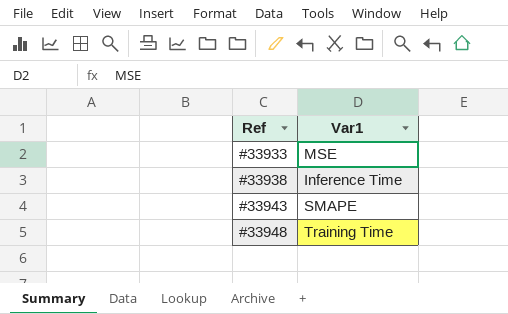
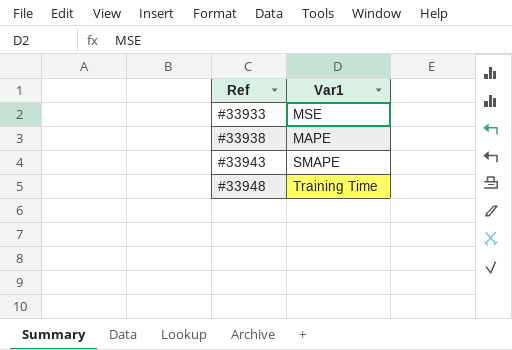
#33938 | Var1: Inference Time -> MAPE

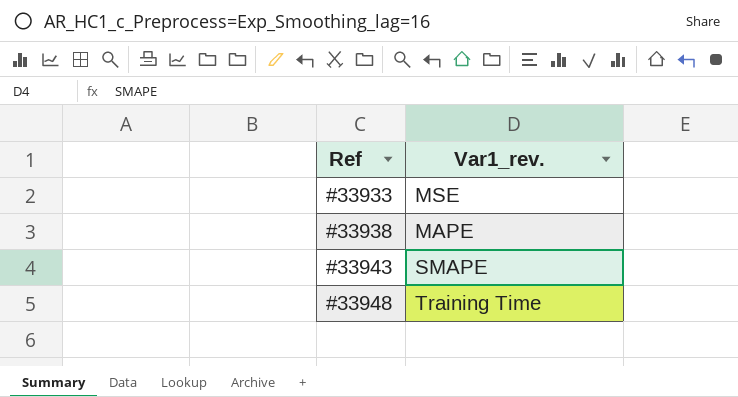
column name: Var1 -> Var1_rev.

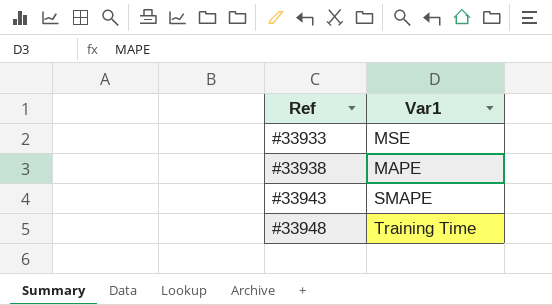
column name: Var1_rev. -> Var1

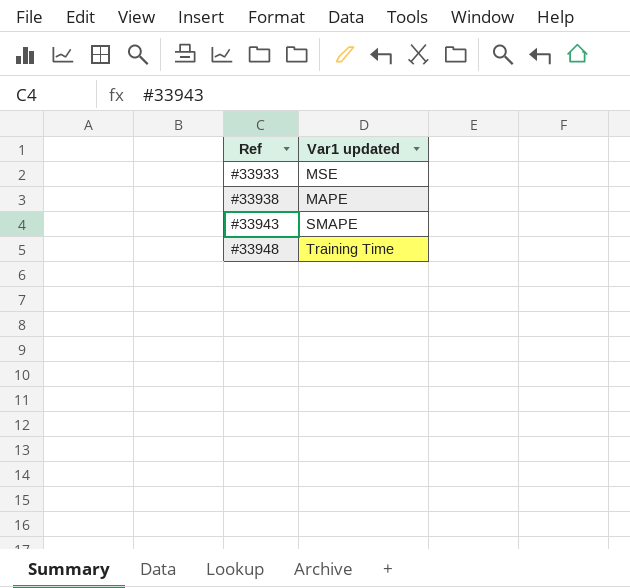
column name: Var1 -> Var1 updated

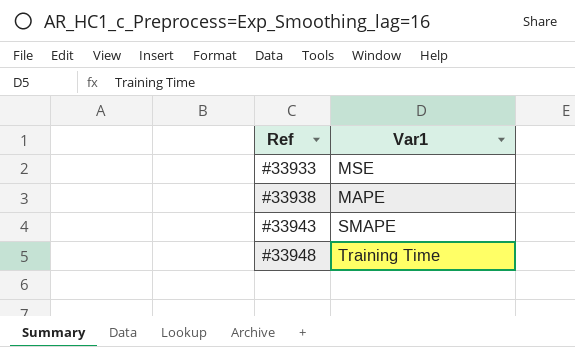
column name: Var1 updated -> Var1

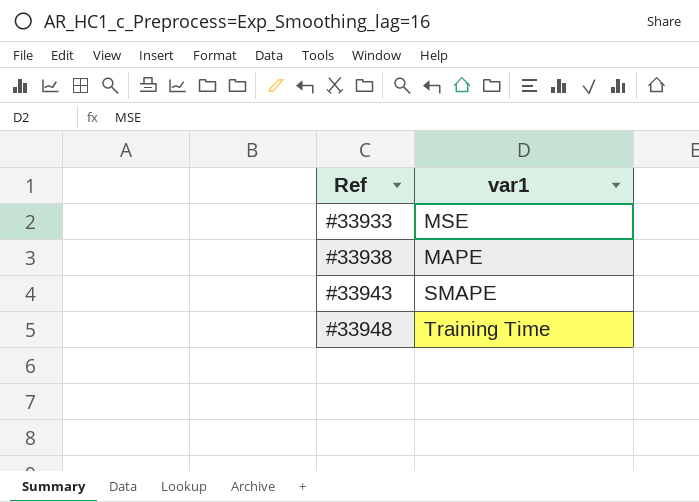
column name: Var1 -> var1

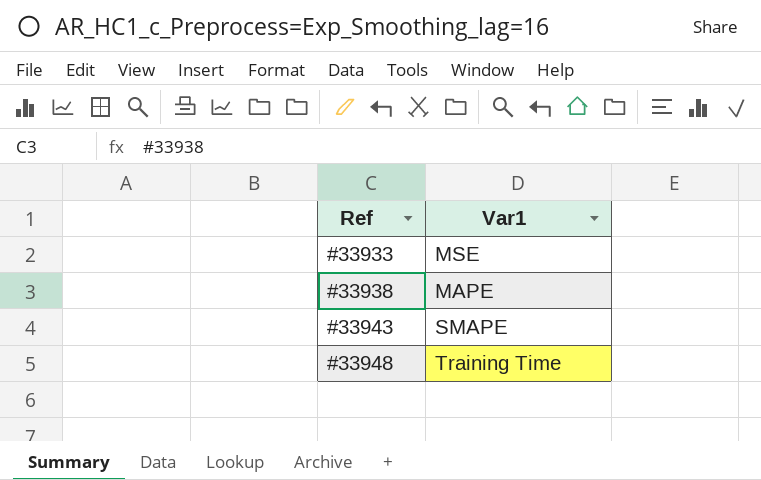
column name: var1 -> Var1

